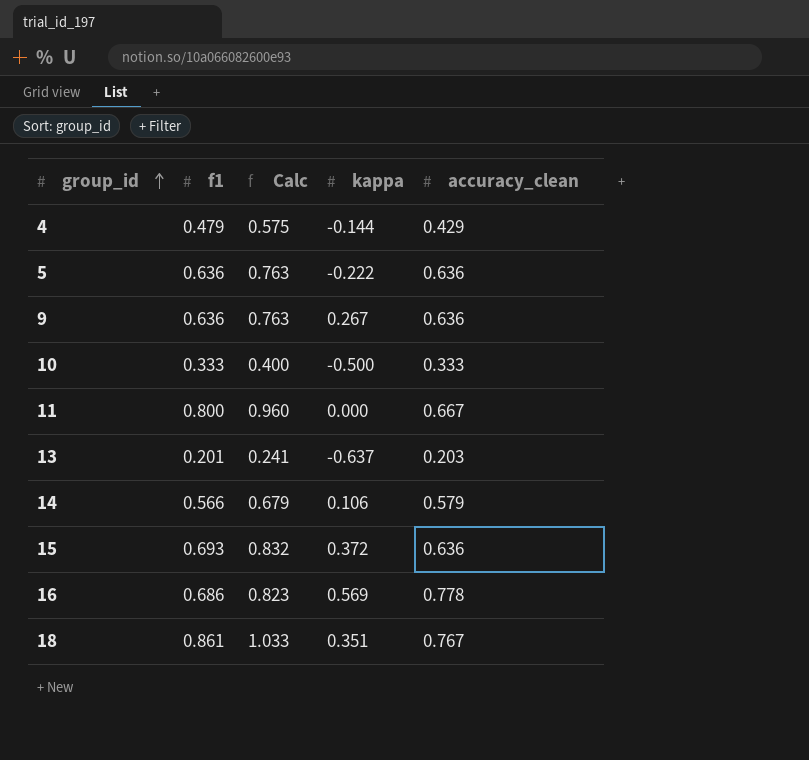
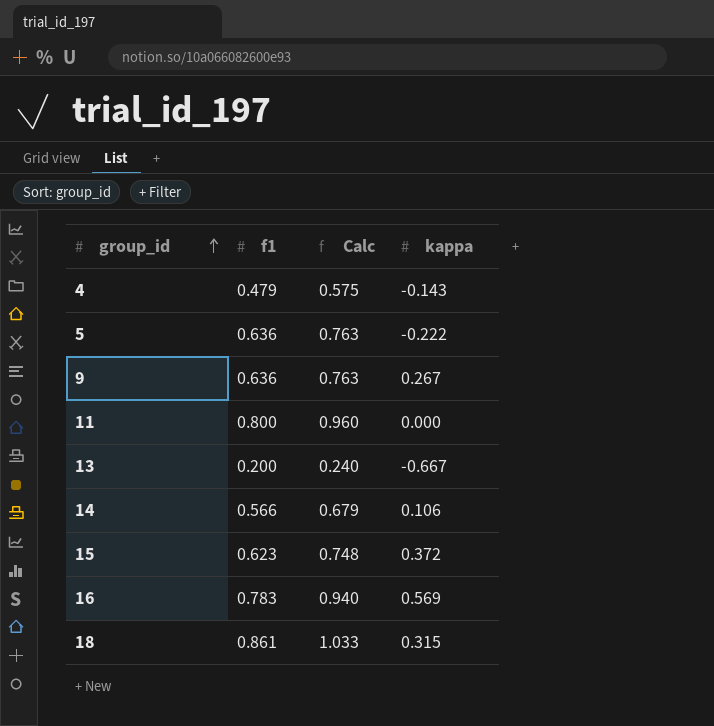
column accuracy_clean | position: 5 -> none
row 10: 0.333 | 0.400 | -0.500 | 0.333 -> none
4 | kappa: -0.144 -> -0.143
13 | f1: 0.201 -> 0.200
13 | Calc: 0.241 -> 0.240
13 | kappa: -0.637 -> -0.667
15 | f1: 0.693 -> 0.623
15 | Calc: 0.832 -> 0.748
16 | f1: 0.686 -> 0.783
16 | Calc: 0.823 -> 0.940
18 | kappa: 0.351 -> 0.315

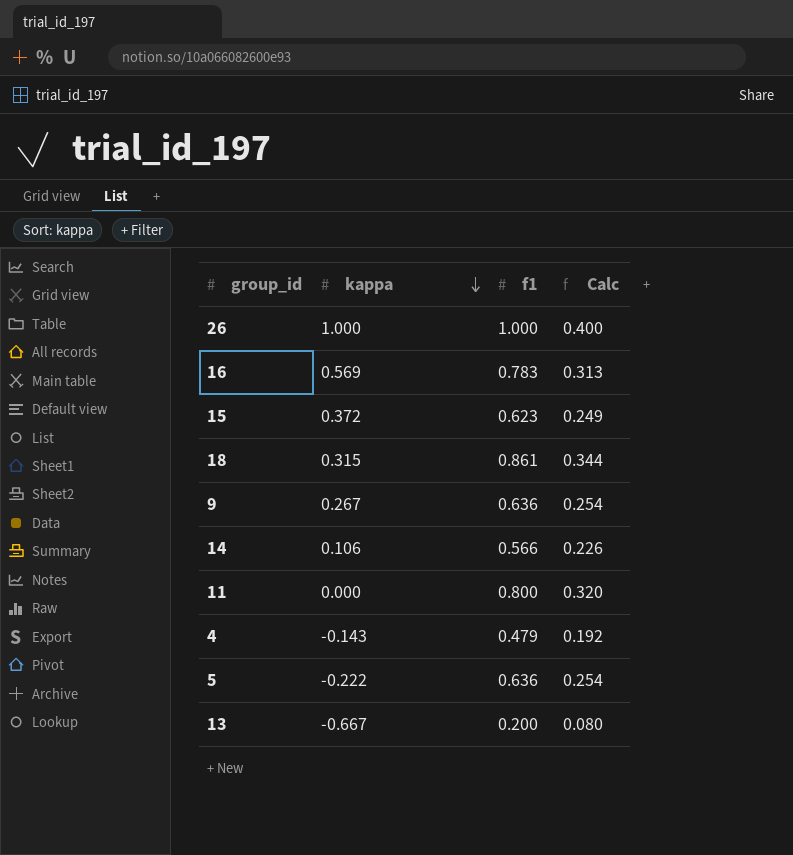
row order: group_id ascending -> kappa descending
column kappa | position: 4 -> 2
column Calc | formula: [f1] * 1.2 -> [f1] * 0.4
row 26: none -> 1.000 | 1.000 | 0.400

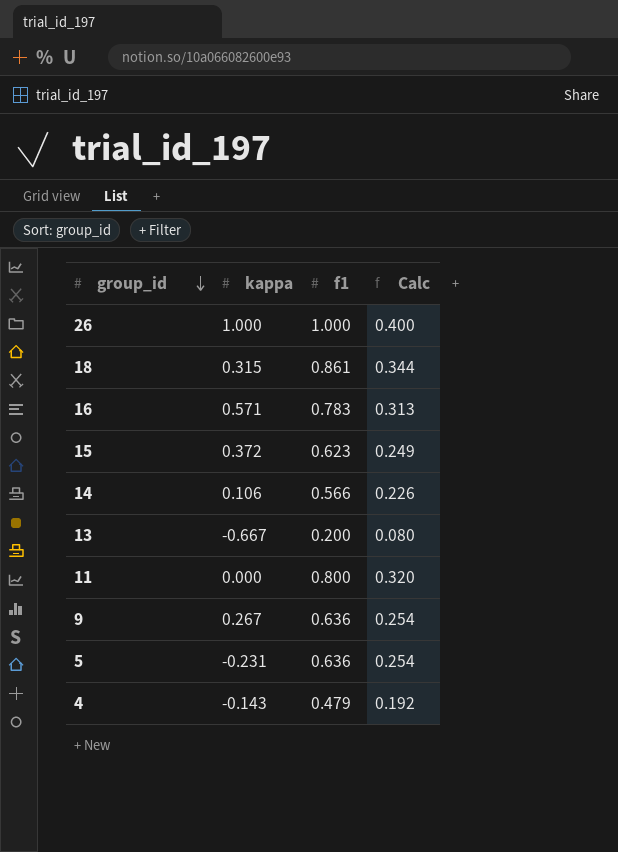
row order: kappa descending -> group_id descending
16 | kappa: 0.569 -> 0.571
5 | kappa: -0.222 -> -0.231

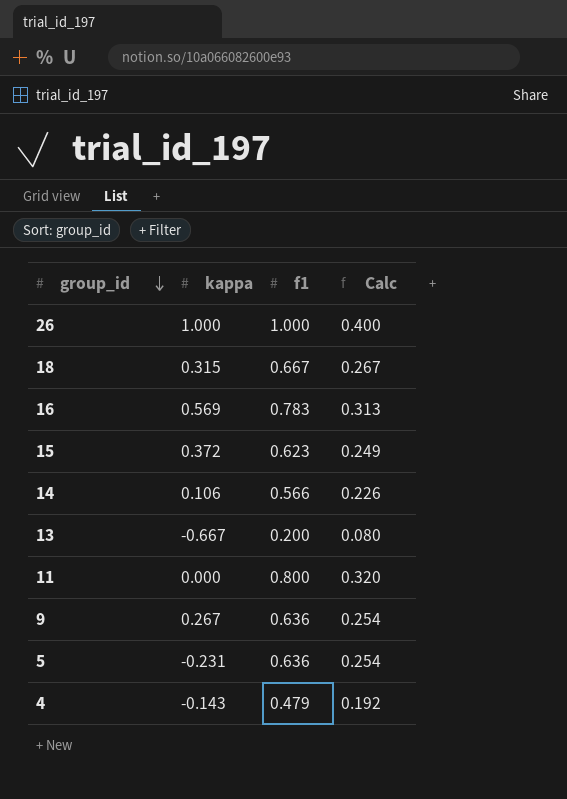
18 | f1: 0.861 -> 0.667
18 | Calc: 0.344 -> 0.267
16 | kappa: 0.571 -> 0.569

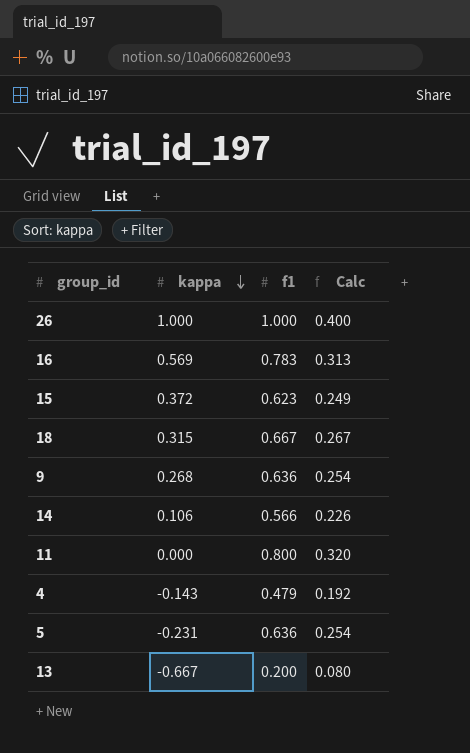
row order: group_id descending -> kappa descending
9 | kappa: 0.267 -> 0.268

